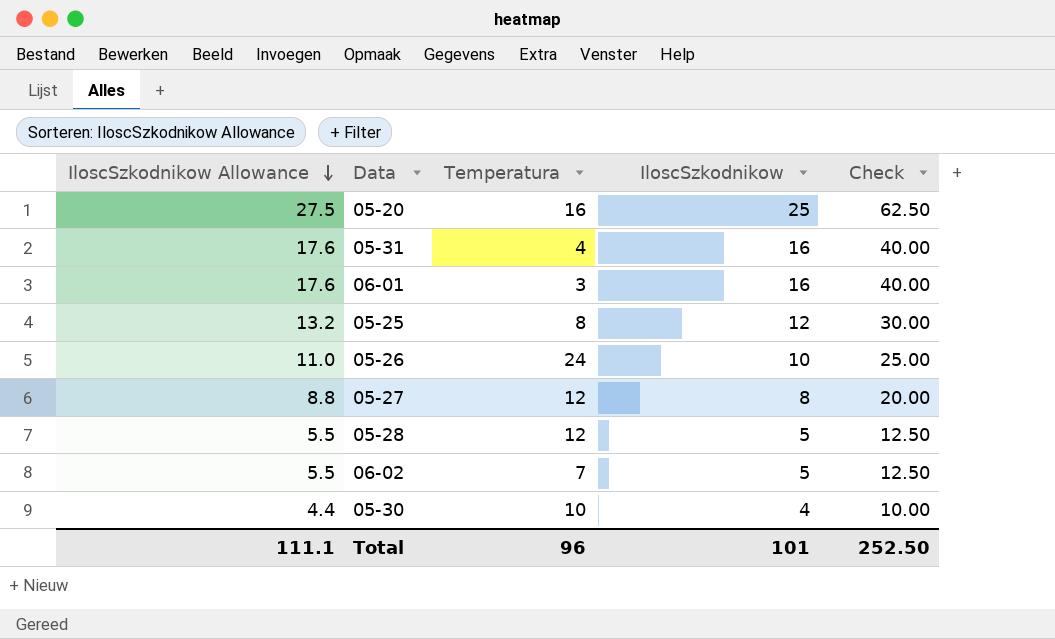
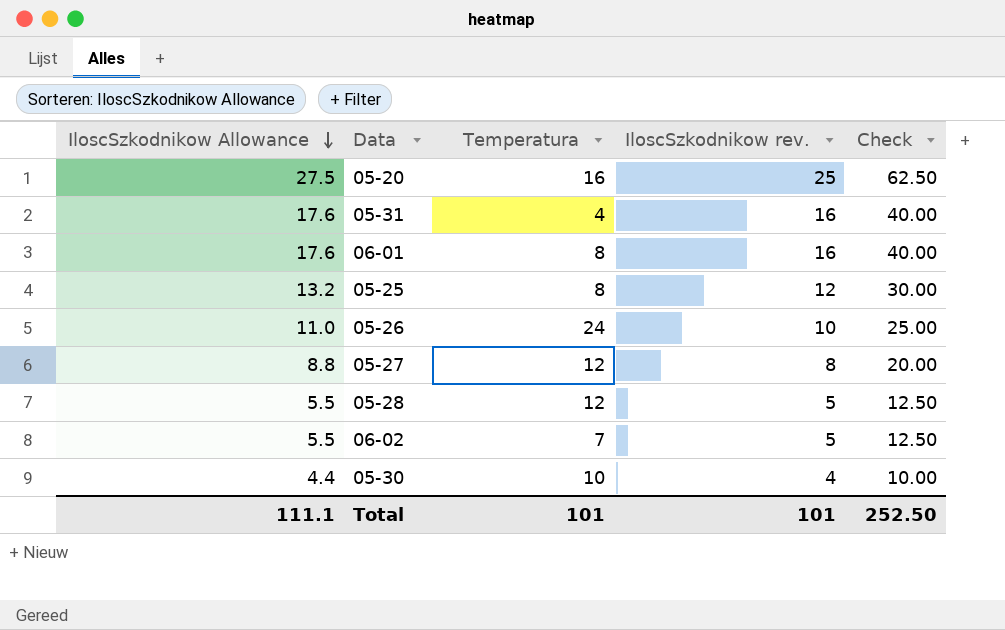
column name: IloscSzkodnikow -> IloscSzkodnikow rev.
06-01 | Temperatura: 3 -> 8
Total | Temperatura: 96 -> 101

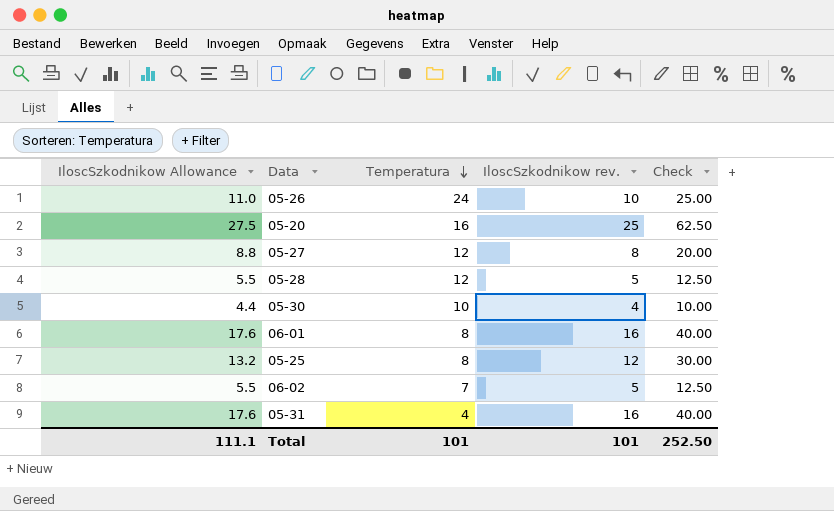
row order: IloscSzkodnikow Allowance descending -> Temperatura descending

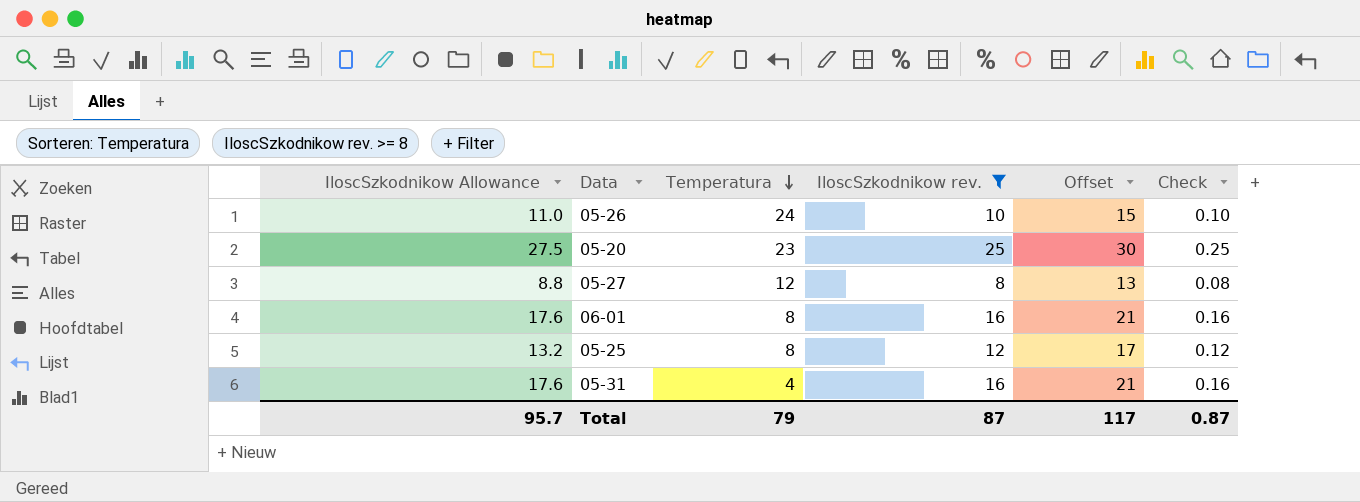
filter: none -> IloscSzkodnikow rev. >= 8
column Offset | formula: none -> [IloscSzkodnikow rev.] + 5
column Check | formula: [IloscSzkodnikow rev.] * 2.5 -> [IloscSzkodnikow rev.] * 0.01
05-20 | Temperatura: 16 -> 23
Total | IloscSzkodnikow Allowance: 111.1 -> 95.7
Total | Temperatura: 101 -> 79
Total | IloscSzkodnikow rev.: 101 -> 87
Total | Check: 252.50 -> 0.87

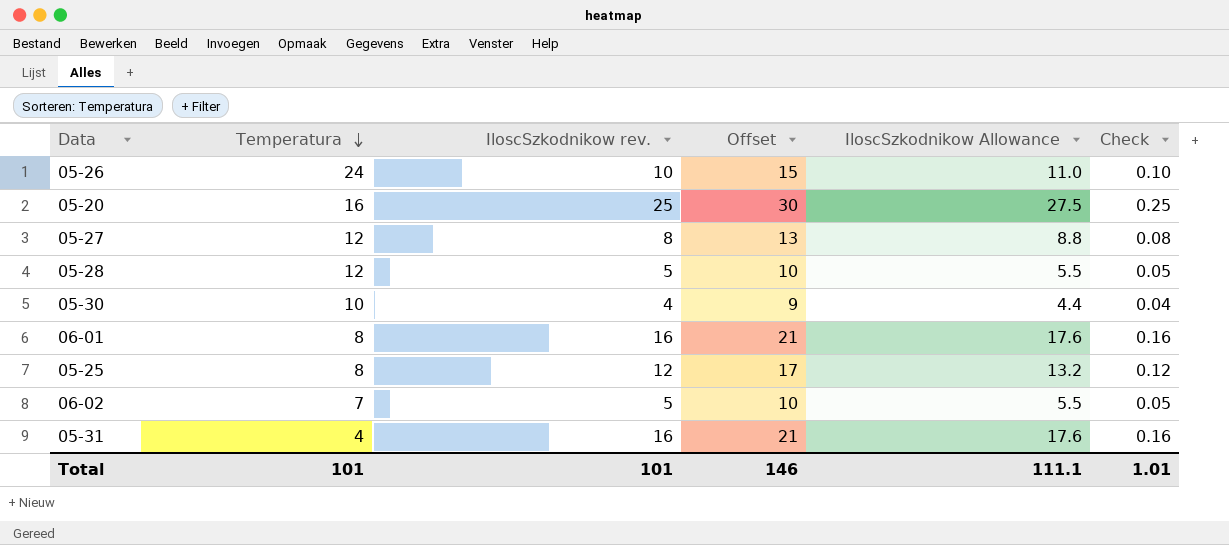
filter: IloscSzkodnikow rev. >= 8 -> none
column IloscSzkodnikow Allowance | position: 1 -> 5
05-20 | Temperatura: 23 -> 16
Total | Temperatura: 79 -> 101
Total | IloscSzkodnikow rev.: 87 -> 101
Total | Offset: 117 -> 146
Total | IloscSzkodnikow Allowance: 95.7 -> 111.1
Total | Check: 0.87 -> 1.01

